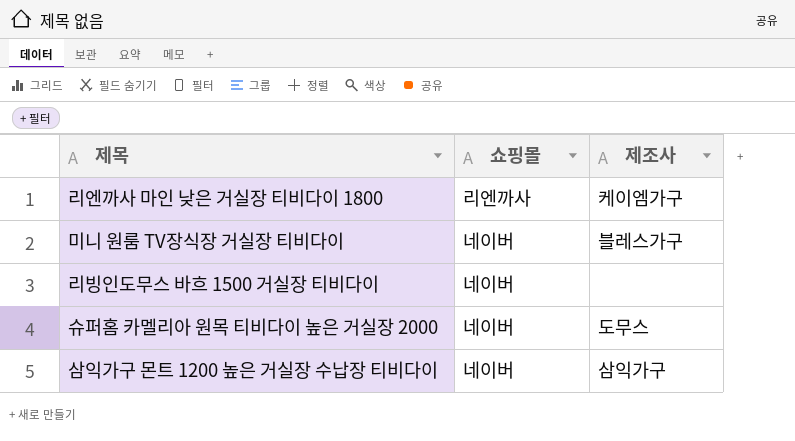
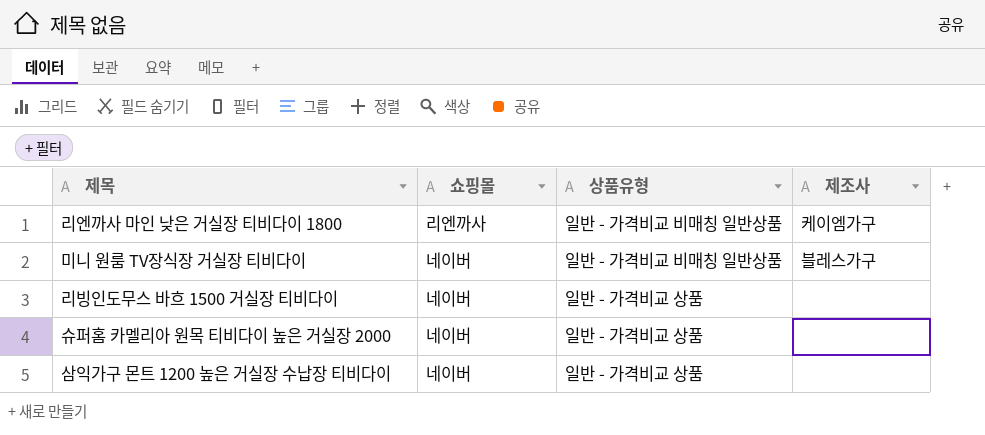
column 상품유형 | position: none -> 3
슈퍼홈 카멜리아 원목 티비다이 높은 거실장 2000 | 제조사: 도무스 -> none
삼익가구 몬트 1200 높은 거실장 수납장 티비다이 | 제조사: 삼익가구 -> none

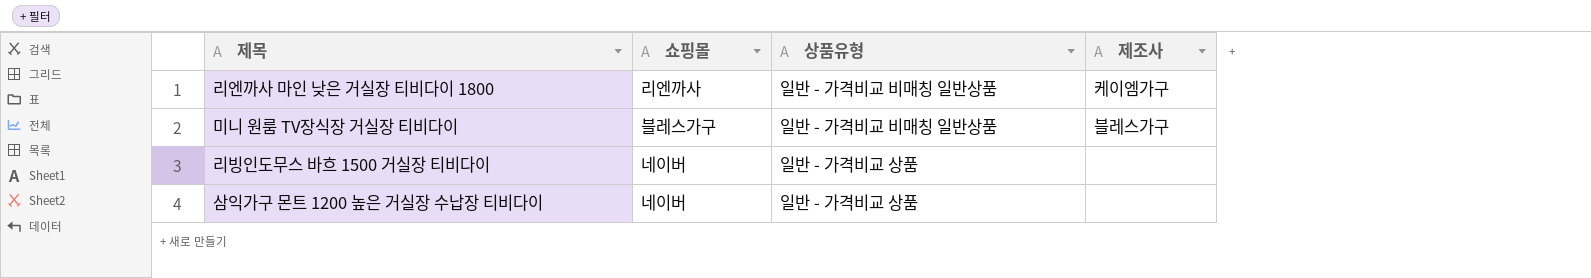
row 슈퍼홈 카멜리아 원목 티비다이 높은 거실장 2000: 네이버 | 일반 - 가격비교 상품 | none -> none
미니 원룸 TV장식장 거실장 티비다이 | 쇼핑몰: 네이버 -> 블레스가구

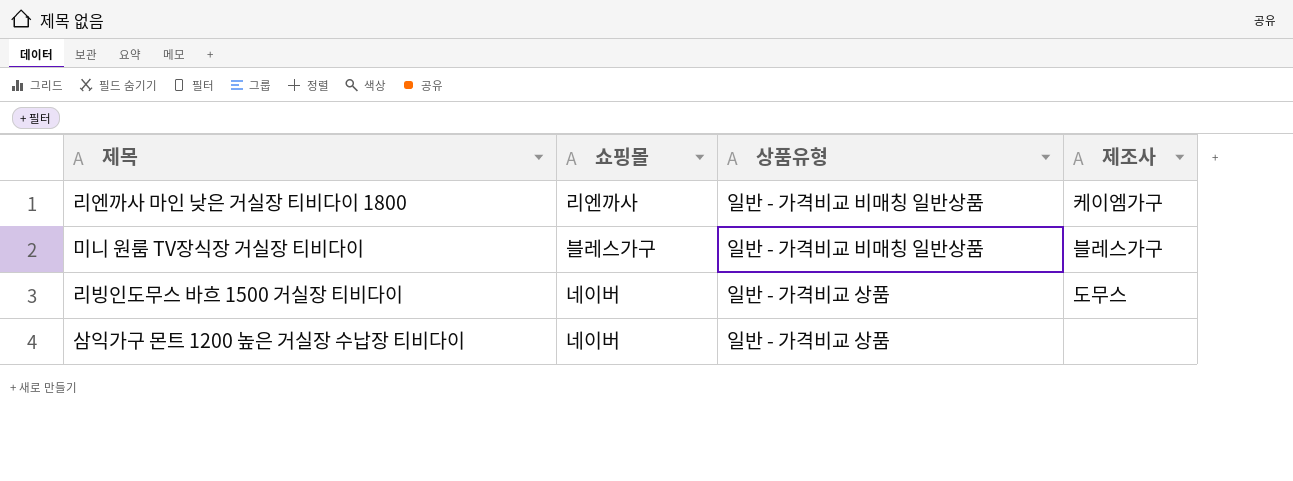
리빙인도무스 바흐 1500 거실장 티비다이 | 제조사: none -> 도무스

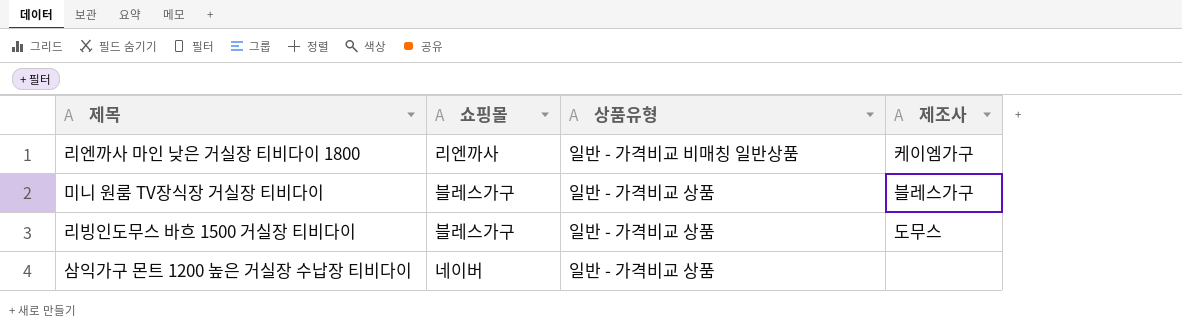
미니 원룸 TV장식장 거실장 티비다이 | 상품유형: 일반 - 가격비교 비매칭 일반상품 -> 일반 - 가격비교 상품
리빙인도무스 바흐 1500 거실장 티비다이 | 쇼핑몰: 네이버 -> 블레스가구

